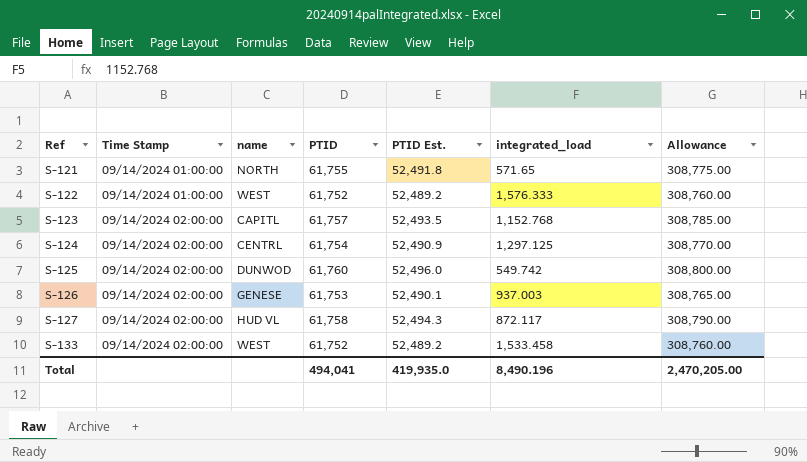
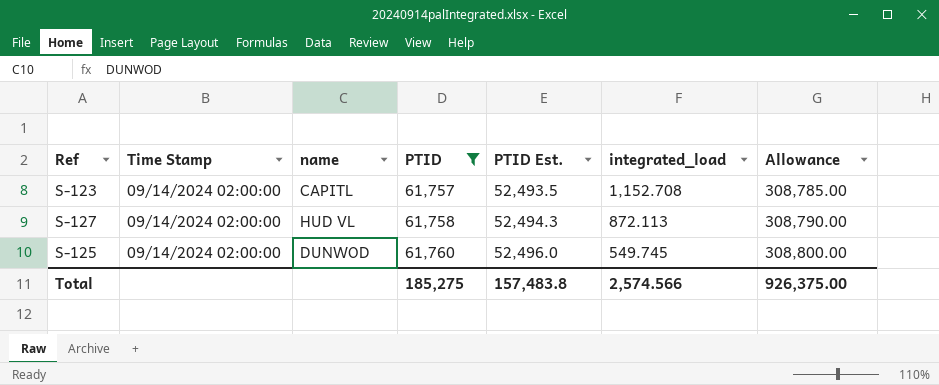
filter: none -> PTID >= 61,757
row order: Ref ascending -> PTID ascending
S-123 | integrated_load: 1,152.768 -> 1,152.708
S-127 | integrated_load: 872.117 -> 872.113
S-125 | integrated_load: 549.742 -> 549.745
Total | PTID: 494,041 -> 185,275
Total | PTID Est.: 419,935.0 -> 157,483.8
Total | integrated_load: 8,490.196 -> 2,574.566
Total | Allowance: 2,470,205.00 -> 926,375.00

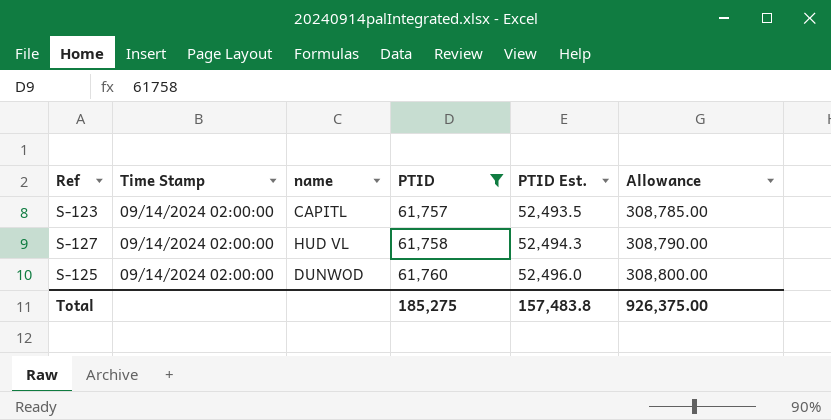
column integrated_load | position: 6 -> none

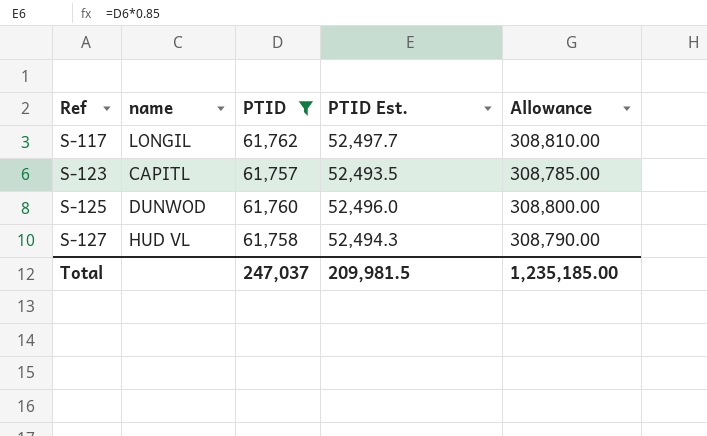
row order: PTID ascending -> Ref ascending
column Time Stamp | position: 2 -> none
row S-117: none -> LONGIL | 61,762 | 52,497.7 | 308,810.00
Total | PTID: 185,275 -> 247,037
Total | PTID Est.: 157,483.8 -> 209,981.5
Total | Allowance: 926,375.00 -> 1,235,185.00

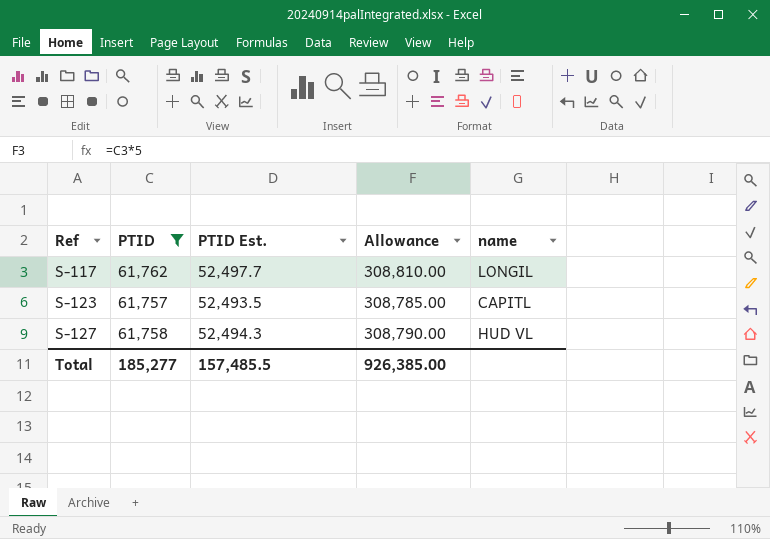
column name | position: 2 -> 5
row S-125: DUNWOD | 61,760 | 52,496.0 | 308,800.00 -> none
Total | PTID: 247,037 -> 185,277
Total | PTID Est.: 209,981.5 -> 157,485.5
Total | Allowance: 1,235,185.00 -> 926,385.00

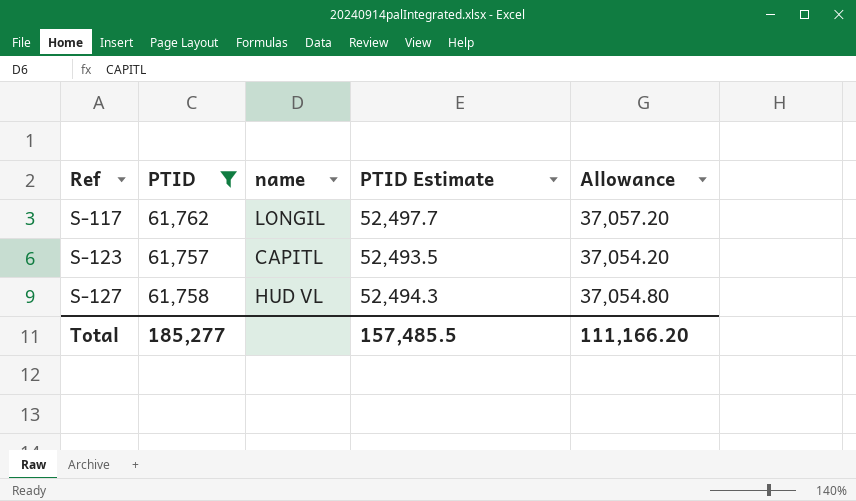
column name | position: 5 -> 3
column name: PTID Est. -> PTID Estimate
column Allowance | formula: [PTID] * 5 -> [PTID] * 0.6
Total | Allowance: 926,385.00 -> 111,166.20

